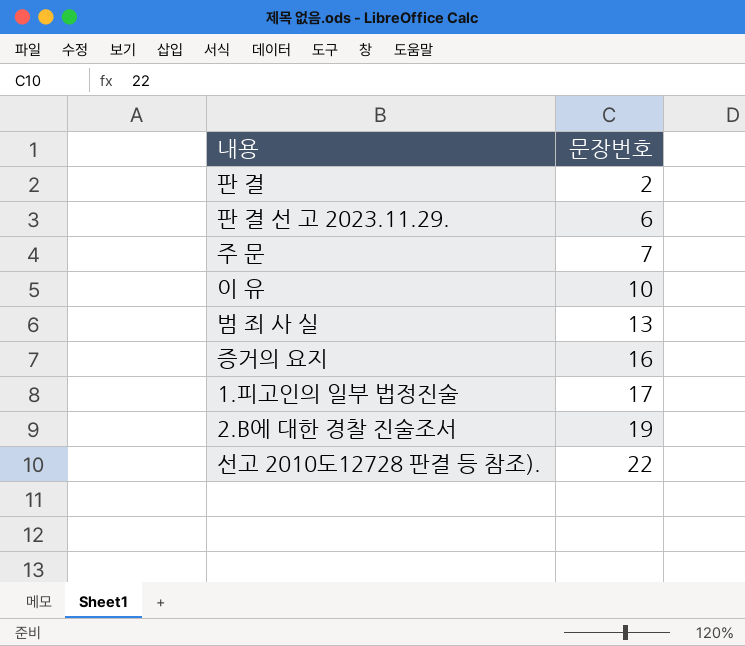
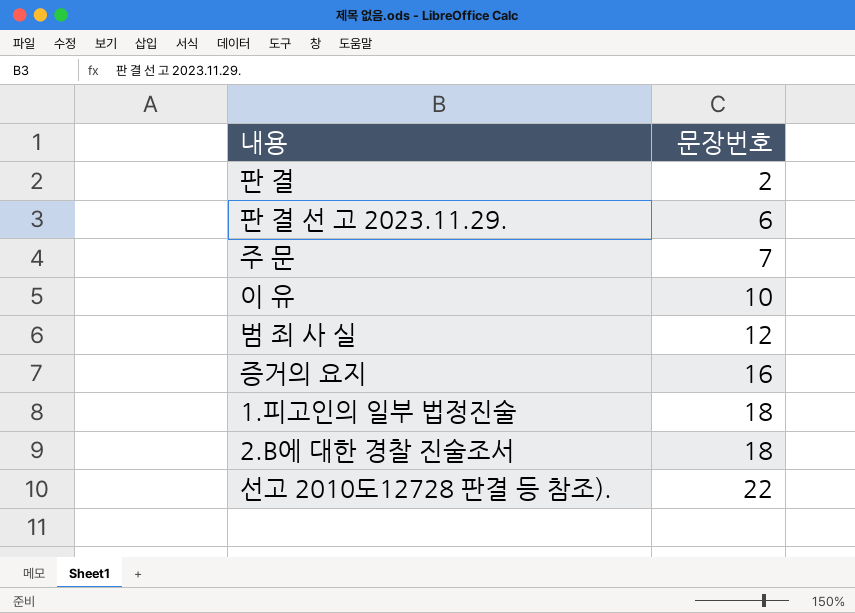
범 죄 사 실 | 문장번호: 13 -> 12
1.피고인의 일부 법정진술 | 문장번호: 17 -> 18
2.B에 대한 경찰 진술조서 | 문장번호: 19 -> 18

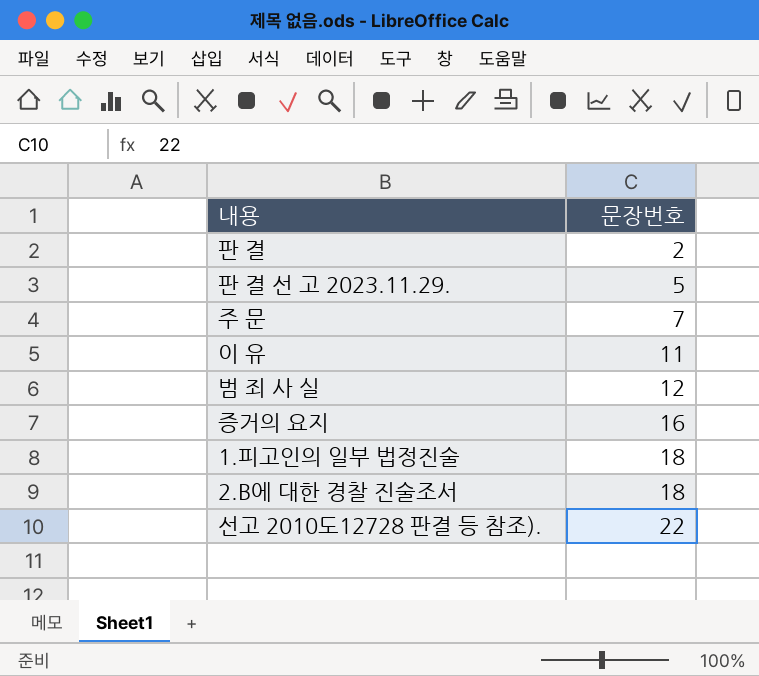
판 결 선 고 2023.11.29. | 문장번호: 6 -> 5
이 유 | 문장번호: 10 -> 11

